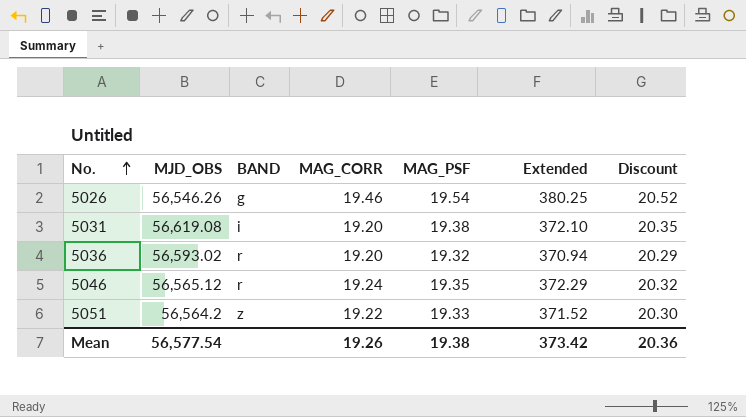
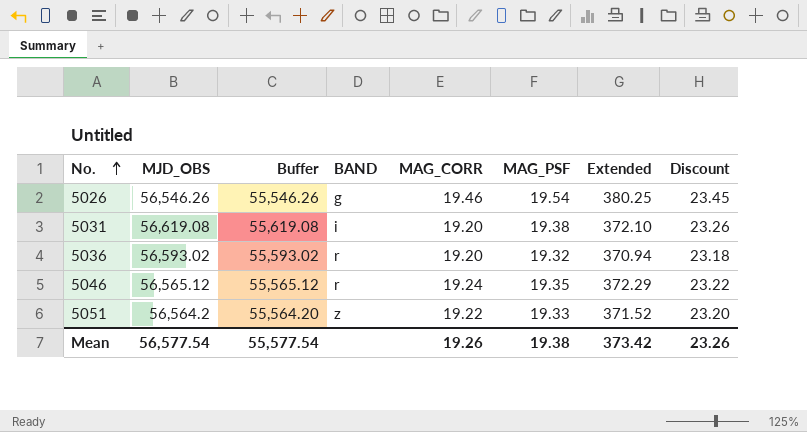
column Buffer | formula: none -> [MJD_OBS] - 1000
column Discount | formula: [MAG_PSF] * 1.05 -> [MAG_PSF] * 1.2
Mean | Discount: 20.36 -> 23.26

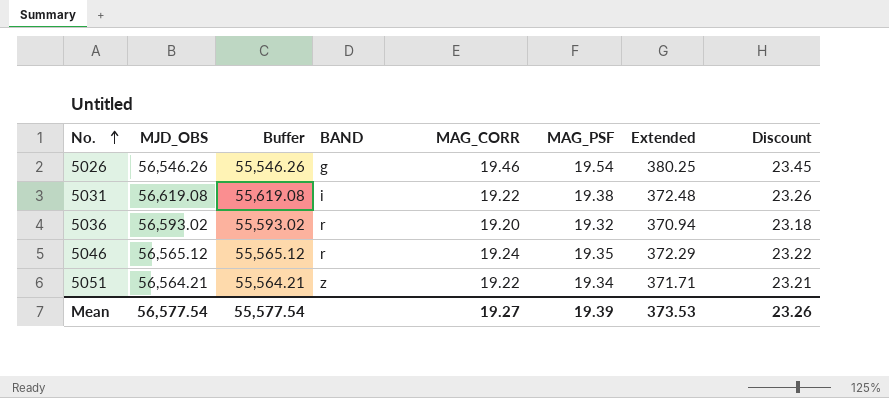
5031 | MAG_CORR: 19.20 -> 19.22
5031 | Extended: 372.10 -> 372.48
5051 | MJD_OBS: 56,564.2 -> 56,564.21
5051 | Buffer: 55,564.20 -> 55,564.21
5051 | MAG_PSF: 19.33 -> 19.34
5051 | Extended: 371.52 -> 371.71
5051 | Discount: 23.20 -> 23.21
Mean | MAG_CORR: 19.26 -> 19.27
Mean | MAG_PSF: 19.38 -> 19.39
Mean | Extended: 373.42 -> 373.53

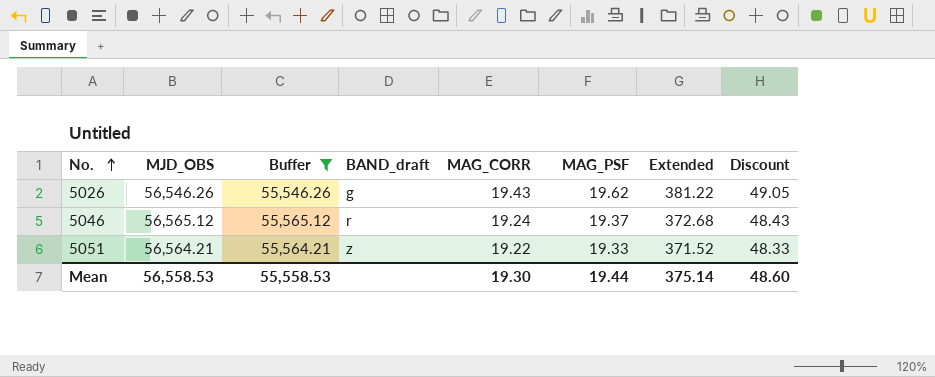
filter: none -> Buffer <= 55,565.12
column name: BAND -> BAND_draft
column Discount | formula: [MAG_PSF] * 1.2 -> [MAG_PSF] * 2.5
5026 | MAG_CORR: 19.46 -> 19.43
5026 | MAG_PSF: 19.54 -> 19.62
5026 | Extended: 380.25 -> 381.22
5046 | MAG_PSF: 19.35 -> 19.37
5046 | Extended: 372.29 -> 372.68
5051 | MAG_PSF: 19.34 -> 19.33
5051 | Extended: 371.71 -> 371.52
Mean | MJD_OBS: 56,577.54 -> 56,558.53
Mean | Buffer: 55,577.54 -> 55,558.53
Mean | MAG_CORR: 19.27 -> 19.30
Mean | MAG_PSF: 19.39 -> 19.44
Mean | Extended: 373.53 -> 375.14
Mean | Discount: 23.26 -> 48.60

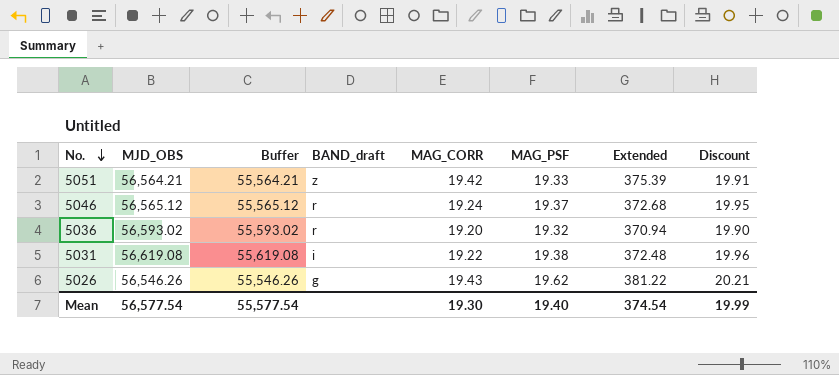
filter: Buffer <= 55,565.12 -> none
row order: No. ascending -> No. descending
column Discount | formula: [MAG_PSF] * 2.5 -> [MAG_PSF] * 1.03
5051 | MAG_CORR: 19.22 -> 19.42
5051 | Extended: 371.52 -> 375.39
Mean | MJD_OBS: 56,558.53 -> 56,577.54
Mean | Buffer: 55,558.53 -> 55,577.54
Mean | MAG_PSF: 19.44 -> 19.40
Mean | Extended: 375.14 -> 374.54
Mean | Discount: 48.60 -> 19.99

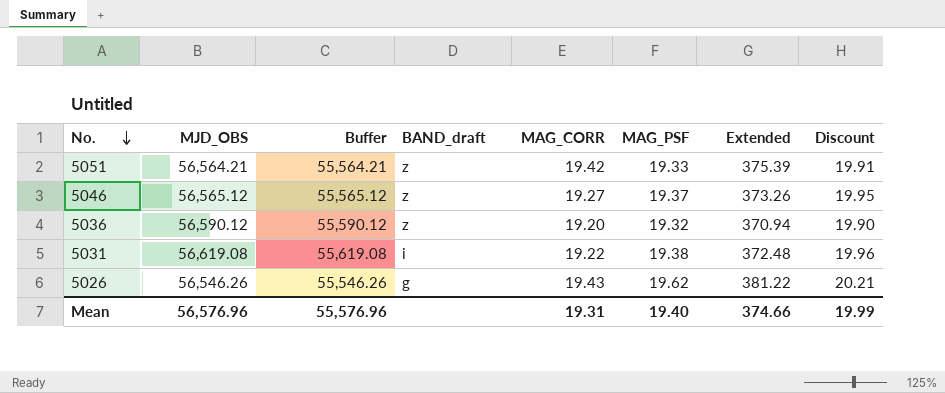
5046 | BAND_draft: r -> z
5046 | MAG_CORR: 19.24 -> 19.27
5046 | Extended: 372.68 -> 373.26
5036 | MJD_OBS: 56,593.02 -> 56,590.12
5036 | Buffer: 55,593.02 -> 55,590.12
5036 | BAND_draft: r -> z
Mean | MJD_OBS: 56,577.54 -> 56,576.96
Mean | Buffer: 55,577.54 -> 55,576.96
Mean | MAG_CORR: 19.30 -> 19.31
Mean | Extended: 374.54 -> 374.66

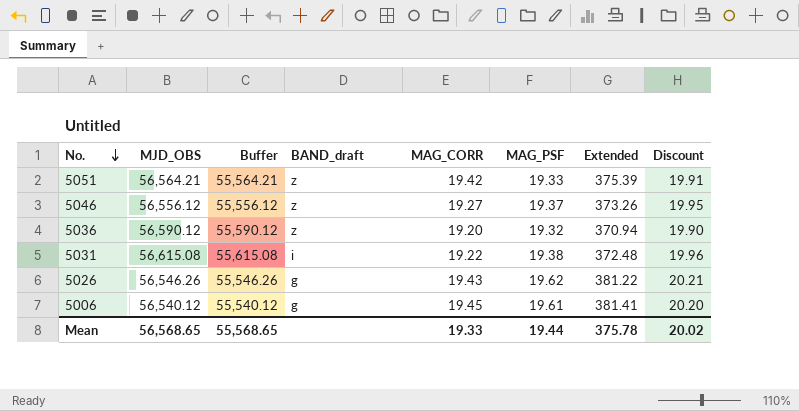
5046 | MJD_OBS: 56,565.12 -> 56,556.12
5046 | Buffer: 55,565.12 -> 55,556.12
5031 | MJD_OBS: 56,619.08 -> 56,615.08
5031 | Buffer: 55,619.08 -> 55,615.08
row 5006: none -> 56,540.12 | 55,540.12 | g | 19.45 | 19.61 | 381.41 | 20.20
Mean | MJD_OBS: 56,576.96 -> 56,568.65
Mean | Buffer: 55,576.96 -> 55,568.65
Mean | MAG_CORR: 19.31 -> 19.33
Mean | MAG_PSF: 19.40 -> 19.44
Mean | Extended: 374.66 -> 375.78
Mean | Discount: 19.99 -> 20.02

